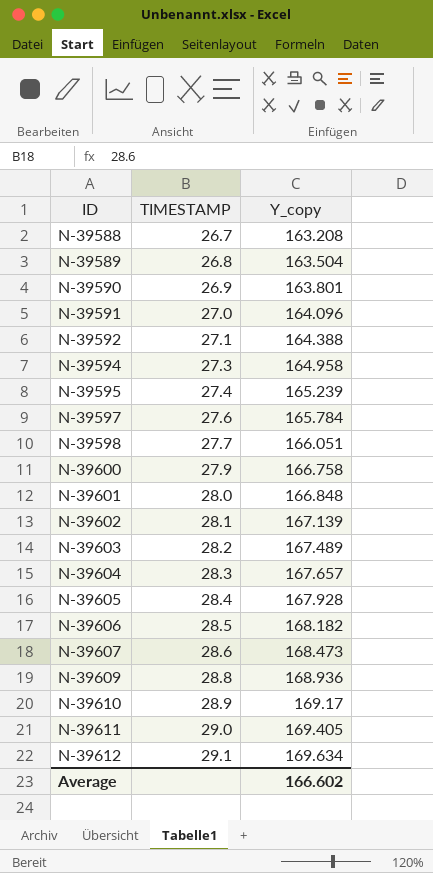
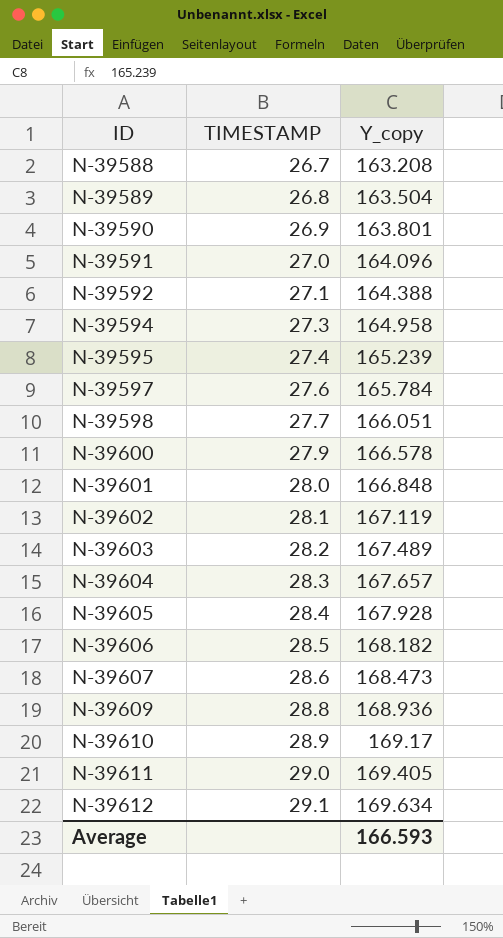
N-39600 | Y_copy: 166.758 -> 166.578
N-39602 | Y_copy: 167.139 -> 167.119
Average | Y_copy: 166.602 -> 166.593

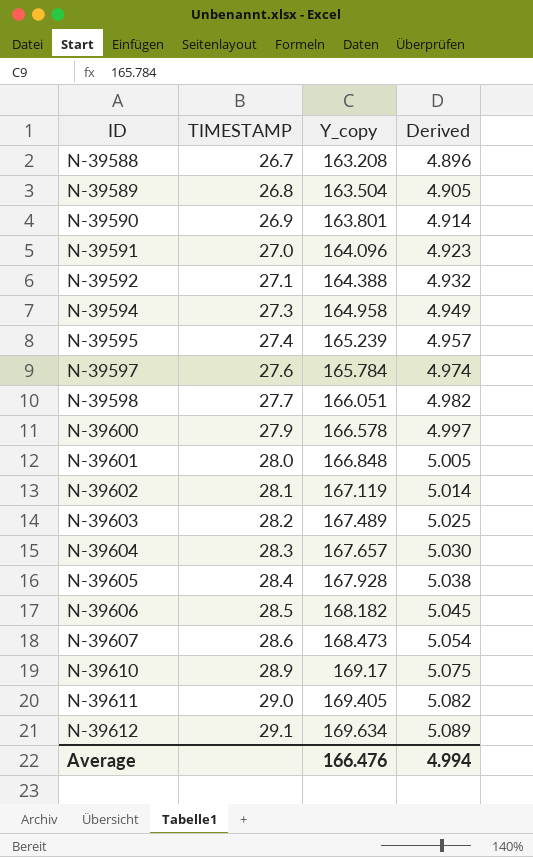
column Derived | formula: none -> [Y_copy] * 0.03
row N-39609: 28.8 | 168.936 -> none
Average | Y_copy: 166.593 -> 166.476

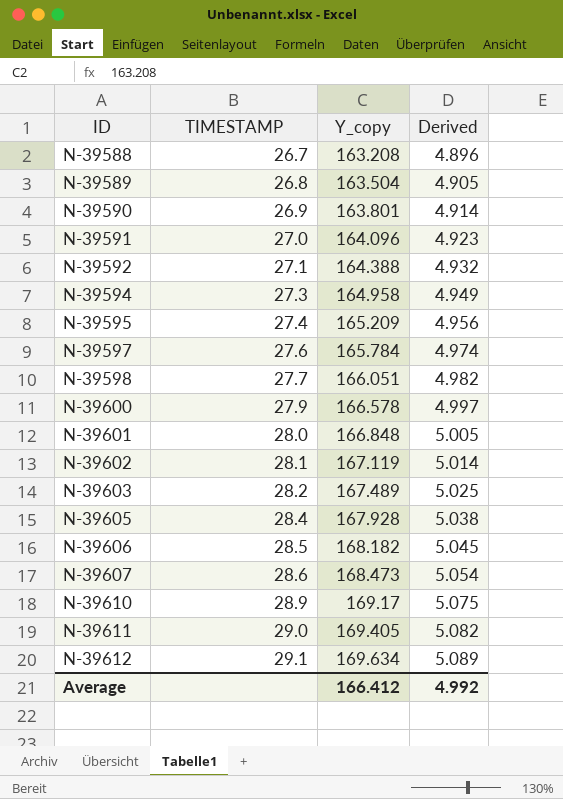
row N-39604: 28.3 | 167.657 | 5.030 -> none
N-39595 | Y_copy: 165.239 -> 165.209
N-39595 | Derived: 4.957 -> 4.956
Average | Y_copy: 166.476 -> 166.412
Average | Derived: 4.994 -> 4.992

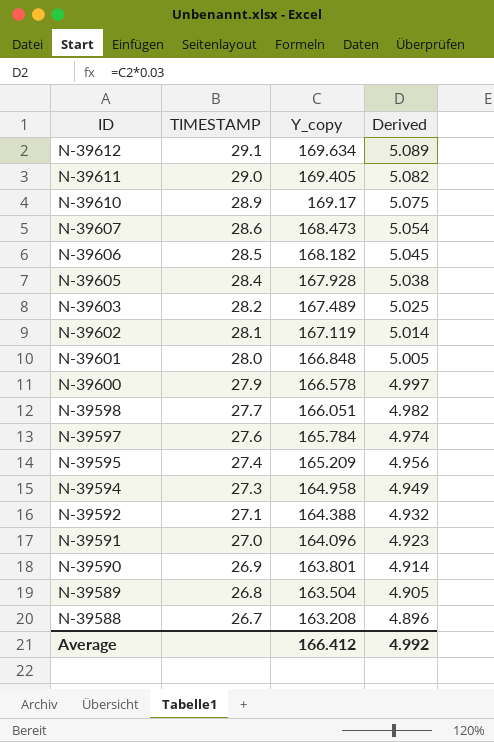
row order: ID ascending -> ID descending

